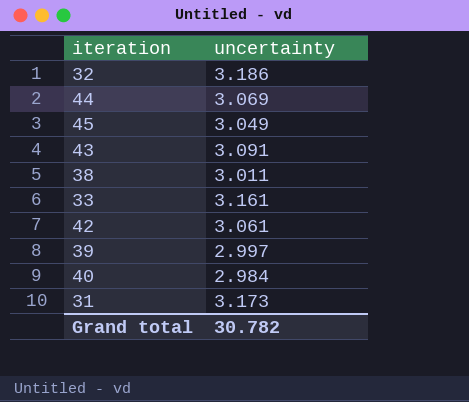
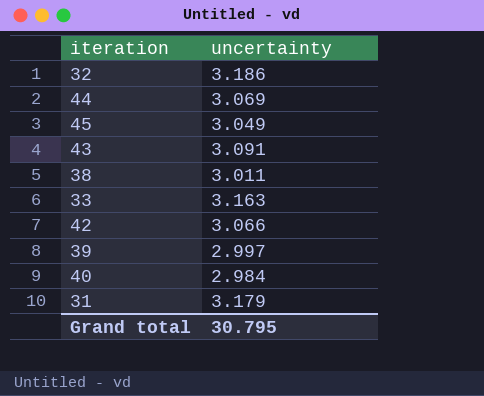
33 | uncertainty: 3.161 -> 3.163
42 | uncertainty: 3.061 -> 3.066
31 | uncertainty: 3.173 -> 3.179
Grand total | uncertainty: 30.782 -> 30.795

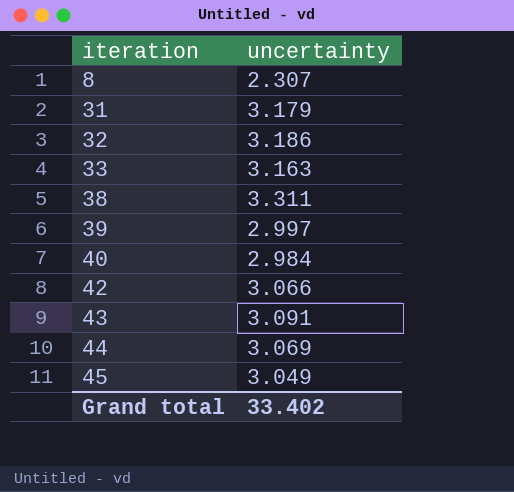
row order: none -> iteration ascending
row 8: none -> 2.307
38 | uncertainty: 3.011 -> 3.311
Grand total | uncertainty: 30.795 -> 33.402

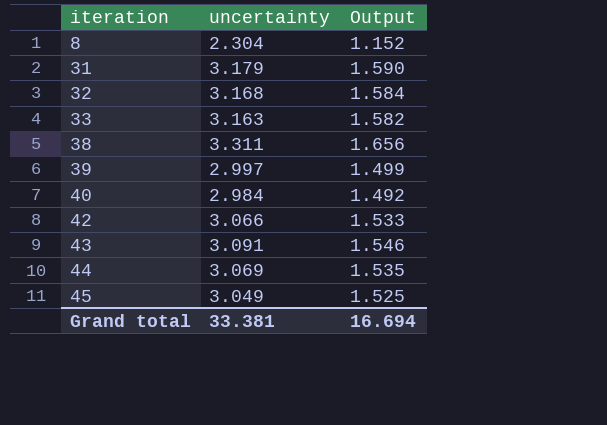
column Output | formula: none -> [uncertainty] * 0.5
8 | uncertainty: 2.307 -> 2.304
32 | uncertainty: 3.186 -> 3.168
Grand total | uncertainty: 33.402 -> 33.381

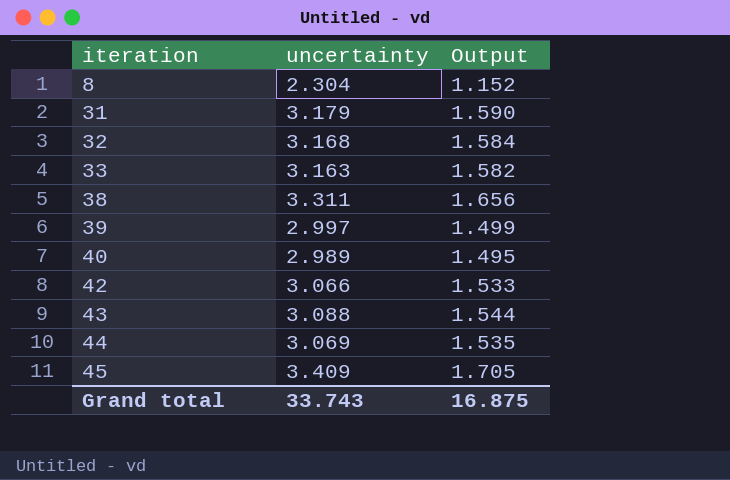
40 | uncertainty: 2.984 -> 2.989
40 | Output: 1.492 -> 1.495
43 | uncertainty: 3.091 -> 3.088
43 | Output: 1.546 -> 1.544
45 | uncertainty: 3.049 -> 3.409
45 | Output: 1.525 -> 1.705
Grand total | uncertainty: 33.381 -> 33.743
Grand total | Output: 16.694 -> 16.875

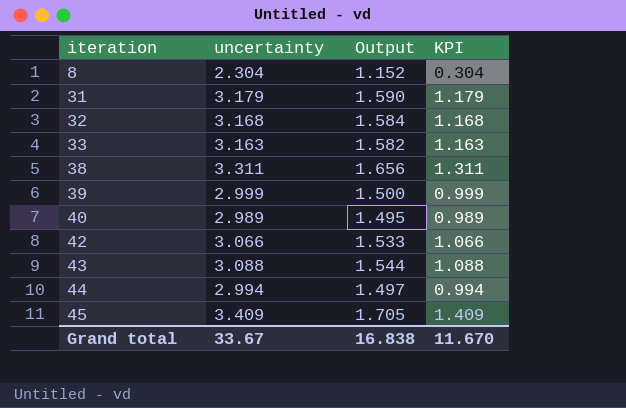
column KPI | formula: none -> [uncertainty] - 2
39 | uncertainty: 2.997 -> 2.999
39 | Output: 1.499 -> 1.500
44 | uncertainty: 3.069 -> 2.994
44 | Output: 1.535 -> 1.497
Grand total | uncertainty: 33.743 -> 33.67
Grand total | Output: 16.875 -> 16.838

